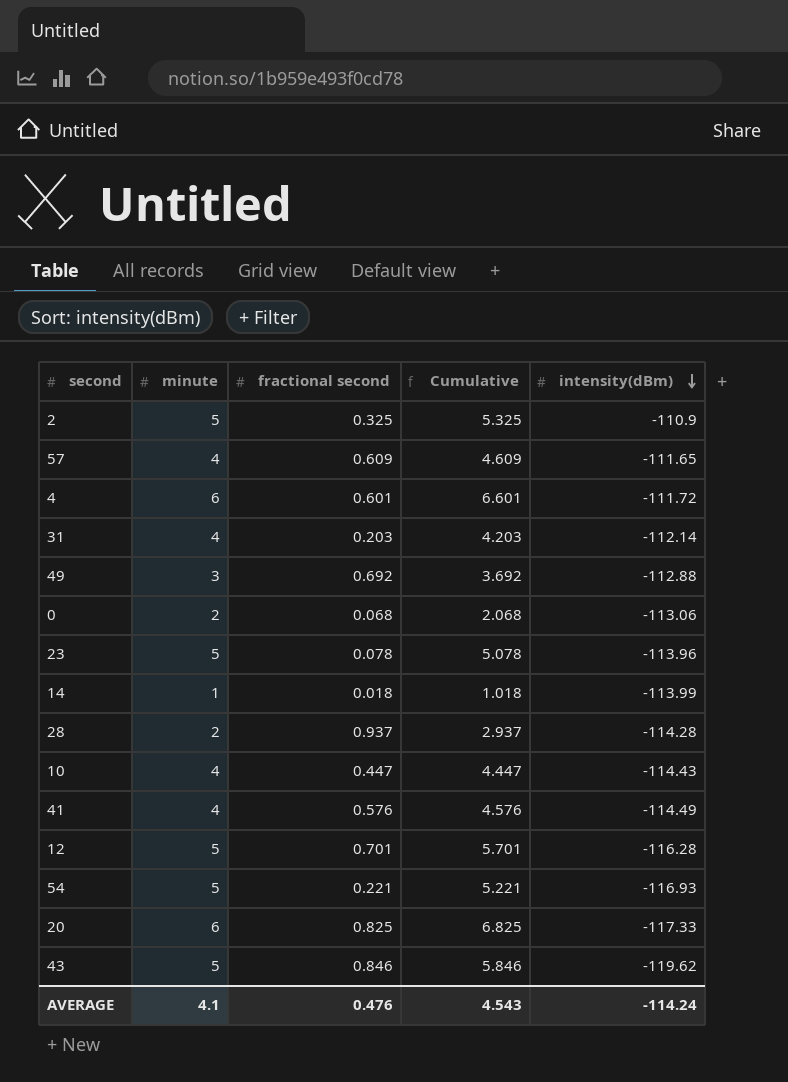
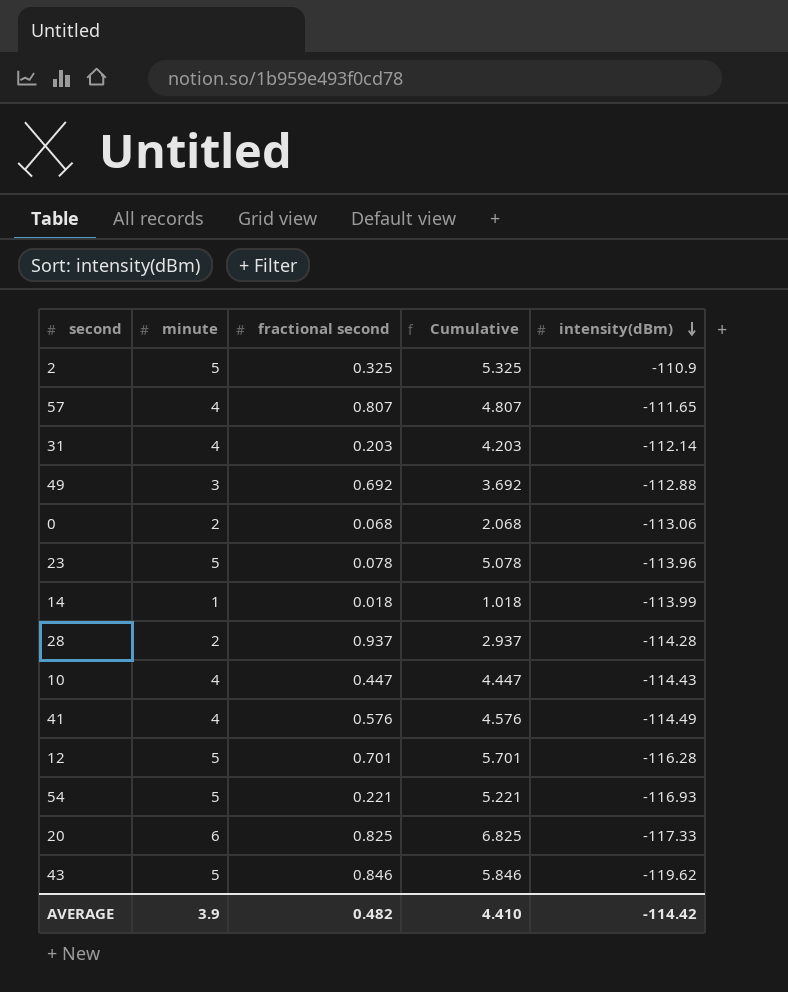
row 4: 6 | 0.601 | 6.601 | -111.72 -> none
57 | fractional second: 0.609 -> 0.807
57 | Cumulative: 4.609 -> 4.807
AVERAGE | minute: 4.1 -> 3.9
AVERAGE | fractional second: 0.476 -> 0.482
AVERAGE | Cumulative: 4.543 -> 4.410
AVERAGE | intensity(dBm): -114.24 -> -114.42

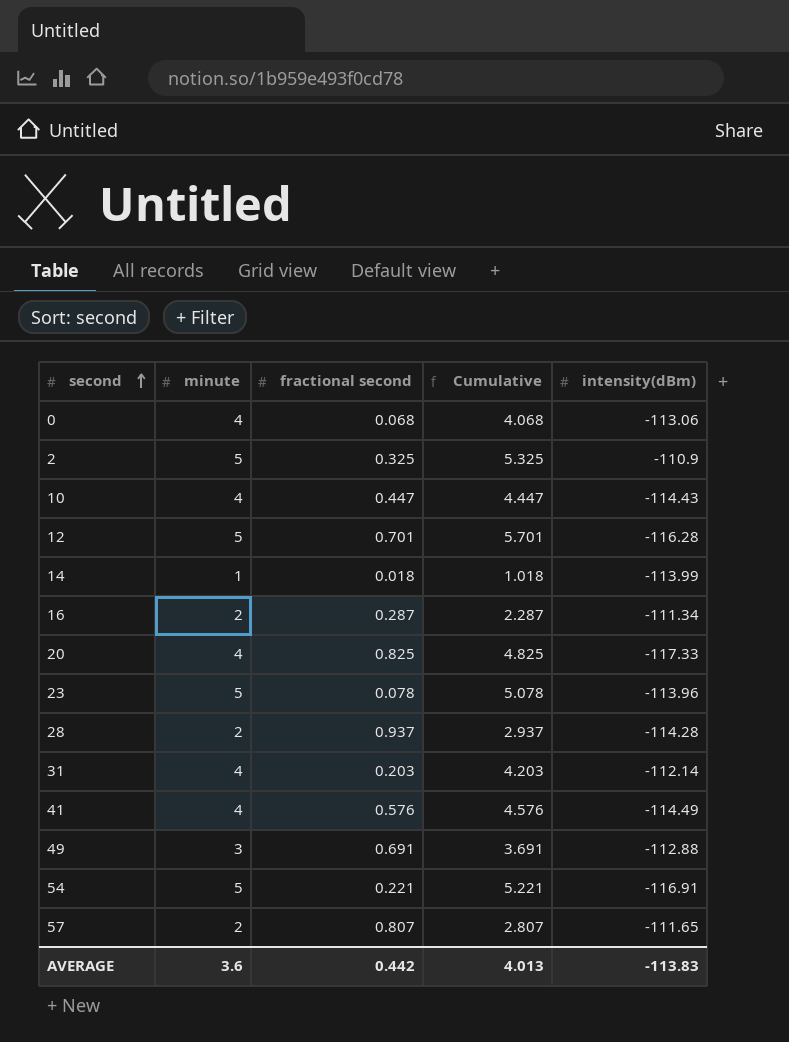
row order: intensity(dBm) descending -> second ascending
row 43: 5 | 0.846 | 5.846 | -119.62 -> none
0 | minute: 2 -> 4
0 | Cumulative: 2.068 -> 4.068
row 16: none -> 2 | 0.287 | 2.287 | -111.34
20 | minute: 6 -> 4
20 | Cumulative: 6.825 -> 4.825
49 | fractional second: 0.692 -> 0.691
49 | Cumulative: 3.692 -> 3.691
54 | intensity(dBm): -116.93 -> -116.91
57 | minute: 4 -> 2
57 | Cumulative: 4.807 -> 2.807
AVERAGE | minute: 3.9 -> 3.6
AVERAGE | fractional second: 0.482 -> 0.442
AVERAGE | Cumulative: 4.410 -> 4.013
AVERAGE | intensity(dBm): -114.42 -> -113.83

